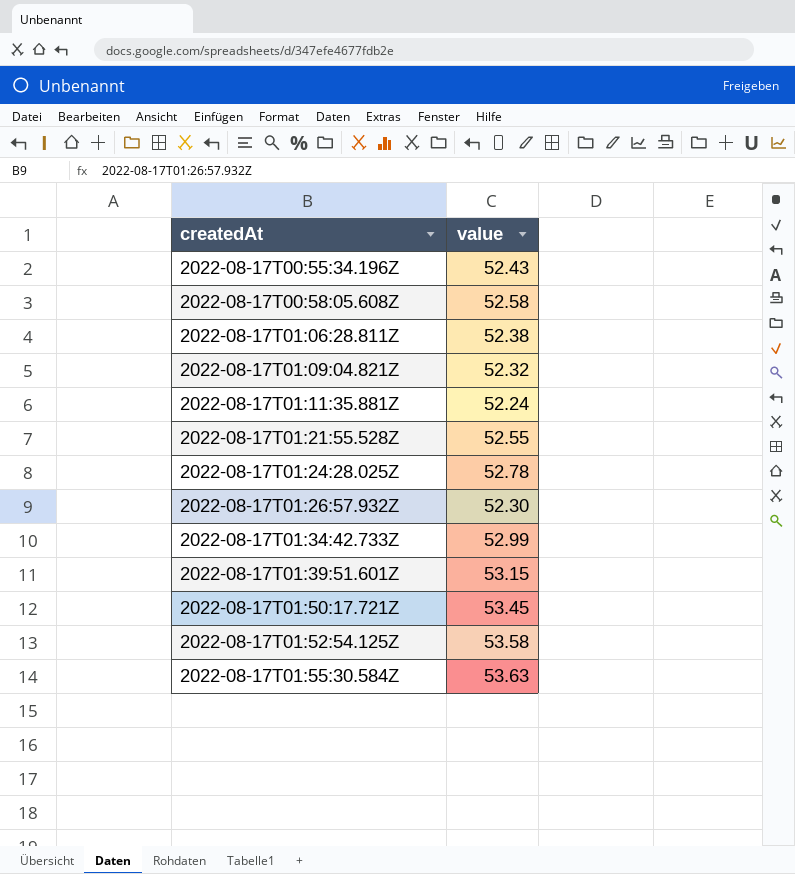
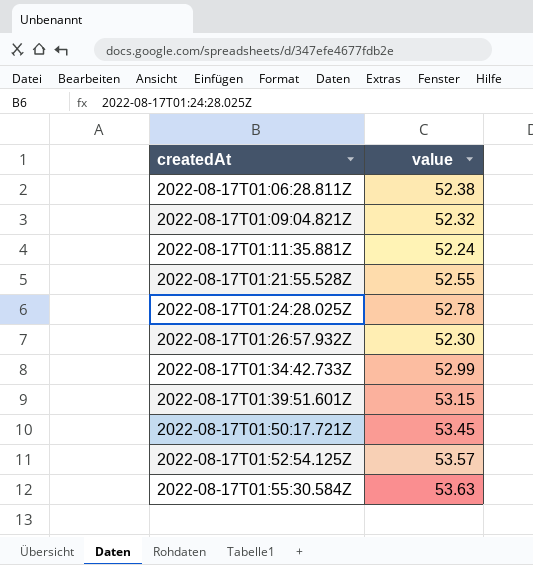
row 2022-08-17T00:55:34.196Z: 52.43 -> none
row 2022-08-17T00:58:05.608Z: 52.58 -> none
2022-08-17T01:52:54.125Z | value: 53.58 -> 53.57

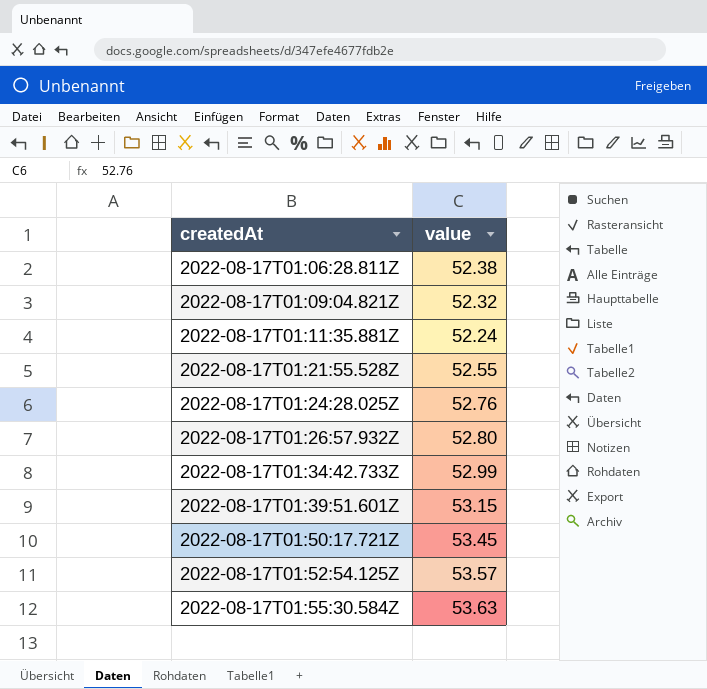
2022-08-17T01:24:28.025Z | value: 52.78 -> 52.76
2022-08-17T01:26:57.932Z | value: 52.30 -> 52.80

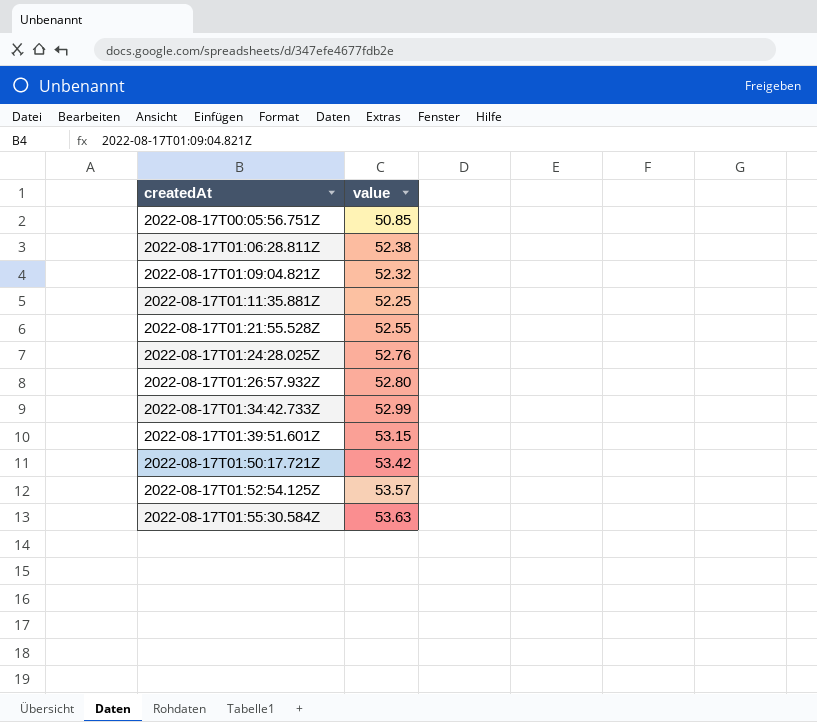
row 2022-08-17T00:05:56.751Z: none -> 50.85
2022-08-17T01:11:35.881Z | value: 52.24 -> 52.25
2022-08-17T01:50:17.721Z | value: 53.45 -> 53.42

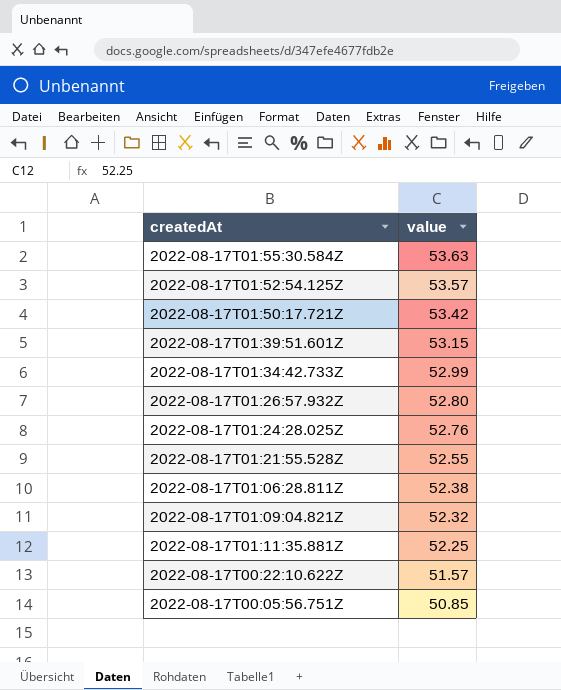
row order: createdAt ascending -> value descending
row 2022-08-17T00:22:10.622Z: none -> 51.57

